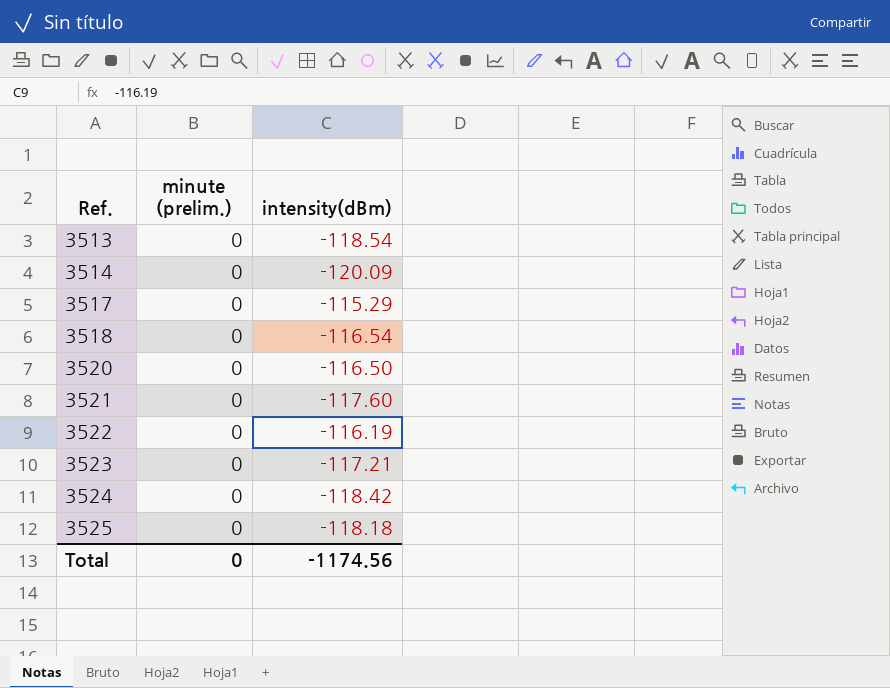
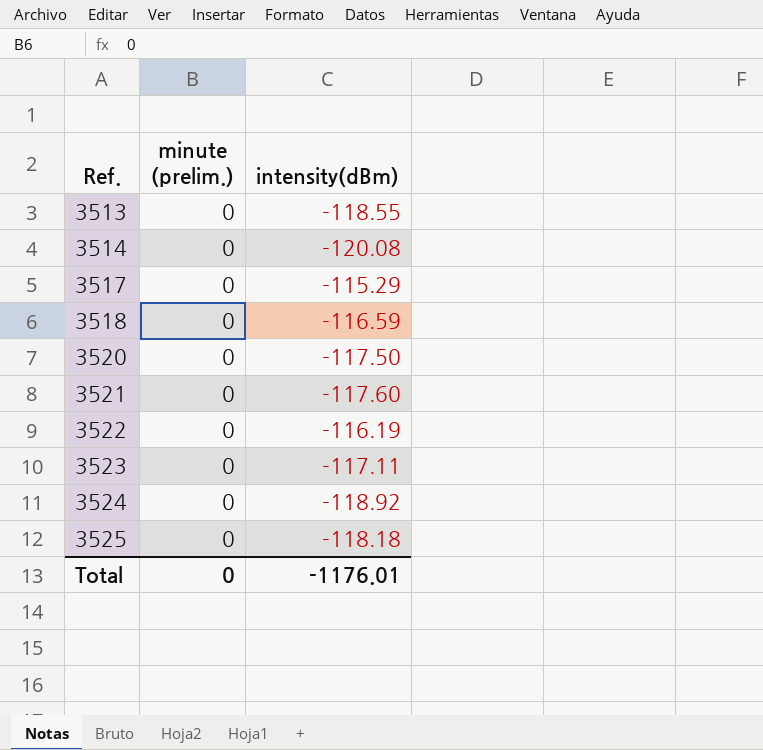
3513 | intensity(dBm): -118.54 -> -118.55
3514 | intensity(dBm): -120.09 -> -120.08
3518 | intensity(dBm): -116.54 -> -116.59
3520 | intensity(dBm): -116.50 -> -117.50
3523 | intensity(dBm): -117.21 -> -117.11
3524 | intensity(dBm): -118.42 -> -118.92
Total | intensity(dBm): -1174.56 -> -1176.01

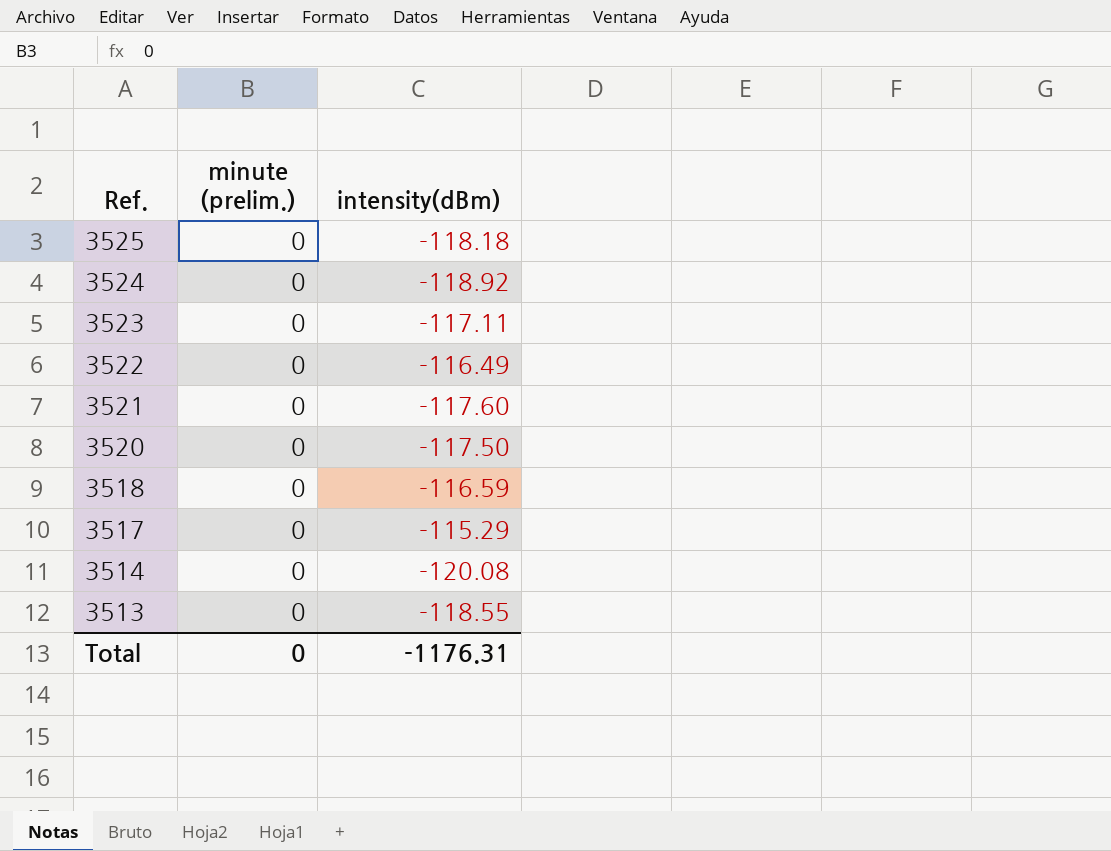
row order: Ref. ascending -> Ref. descending
3522 | intensity(dBm): -116.19 -> -116.49
Total | intensity(dBm): -1176.01 -> -1176.31

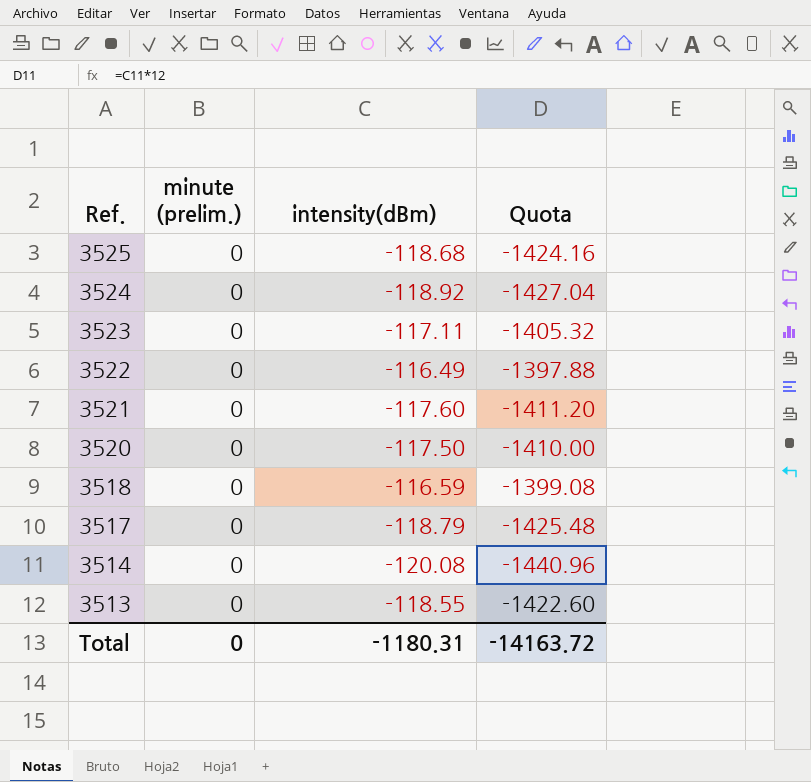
column Quota | formula: none -> [intensity(dBm)] * 12
3525 | intensity(dBm): -118.18 -> -118.68
3517 | intensity(dBm): -115.29 -> -118.79
Total | intensity(dBm): -1176.31 -> -1180.31

